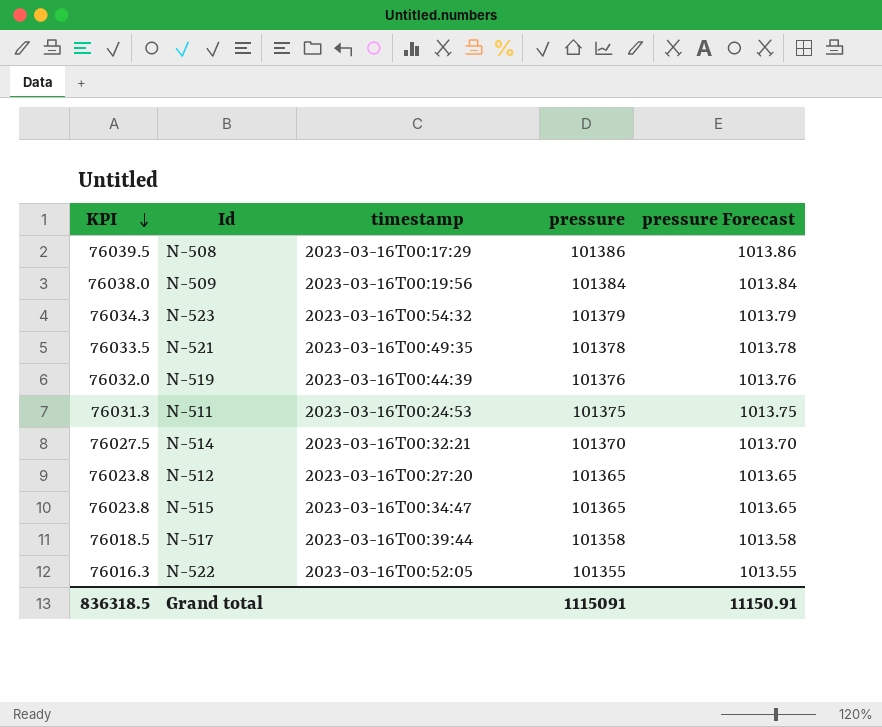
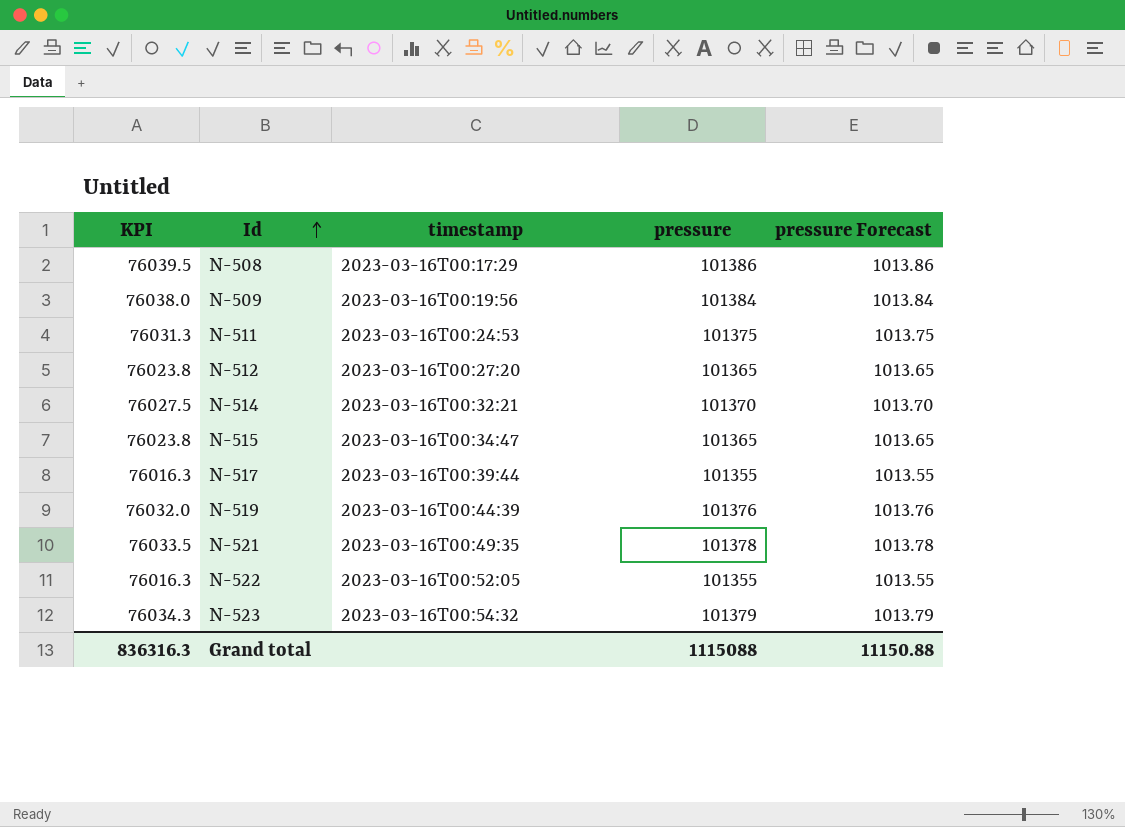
row order: KPI descending -> Id ascending
N-517 | KPI: 76018.5 -> 76016.3
N-517 | pressure: 101358 -> 101355
N-517 | pressure Forecast: 1013.58 -> 1013.55
Grand total | KPI: 836318.5 -> 836316.3
Grand total | pressure: 1115091 -> 1115088
Grand total | pressure Forecast: 11150.91 -> 11150.88

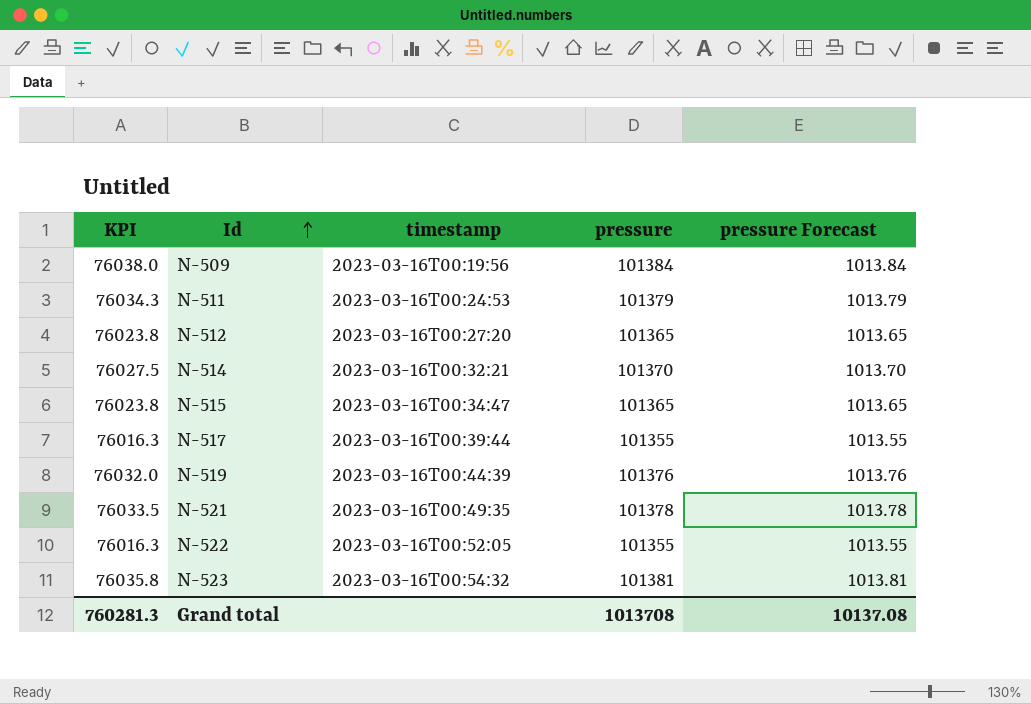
row N-508: 76039.5 | 2023-03-16T00:17:29 | 101386 | 1013.86 -> none
N-511 | KPI: 76031.3 -> 76034.3
N-511 | pressure: 101375 -> 101379
N-511 | pressure Forecast: 1013.75 -> 1013.79
N-523 | KPI: 76034.3 -> 76035.8
N-523 | pressure: 101379 -> 101381
N-523 | pressure Forecast: 1013.79 -> 1013.81
Grand total | KPI: 836316.3 -> 760281.3
Grand total | pressure: 1115088 -> 1013708
Grand total | pressure Forecast: 11150.88 -> 10137.08

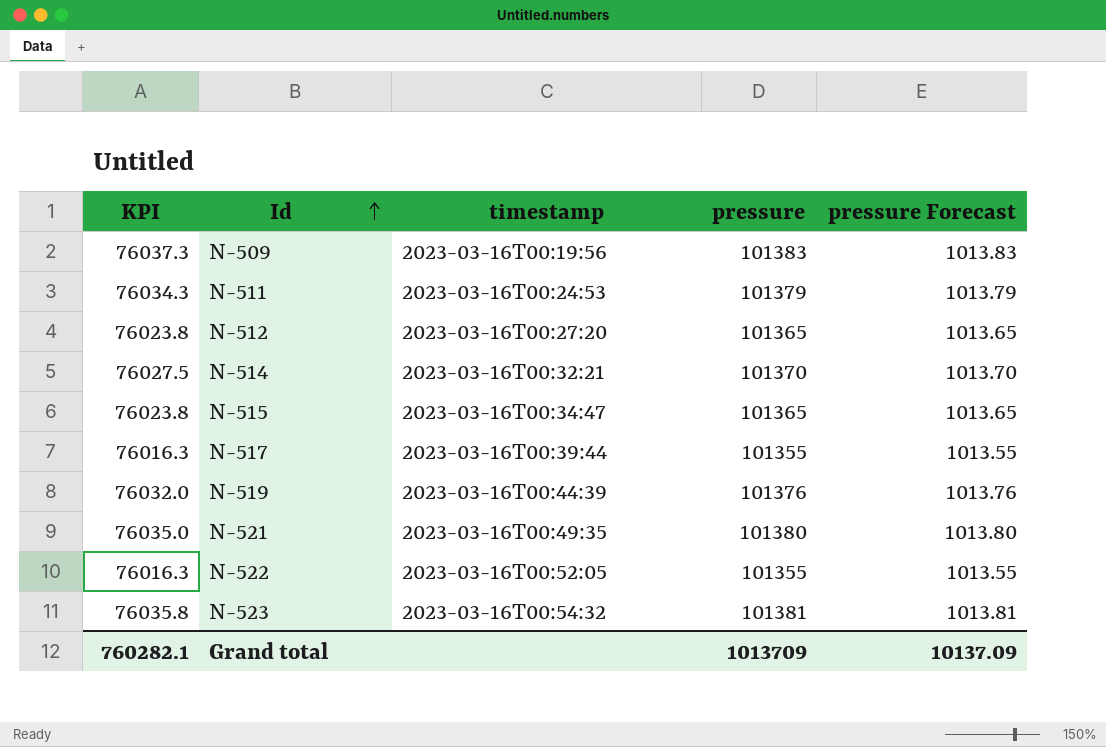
N-509 | KPI: 76038.0 -> 76037.3
N-509 | pressure: 101384 -> 101383
N-509 | pressure Forecast: 1013.84 -> 1013.83
N-521 | KPI: 76033.5 -> 76035.0
N-521 | pressure: 101378 -> 101380
N-521 | pressure Forecast: 1013.78 -> 1013.80
Grand total | KPI: 760281.3 -> 760282.1
Grand total | pressure: 1013708 -> 1013709
Grand total | pressure Forecast: 10137.08 -> 10137.09

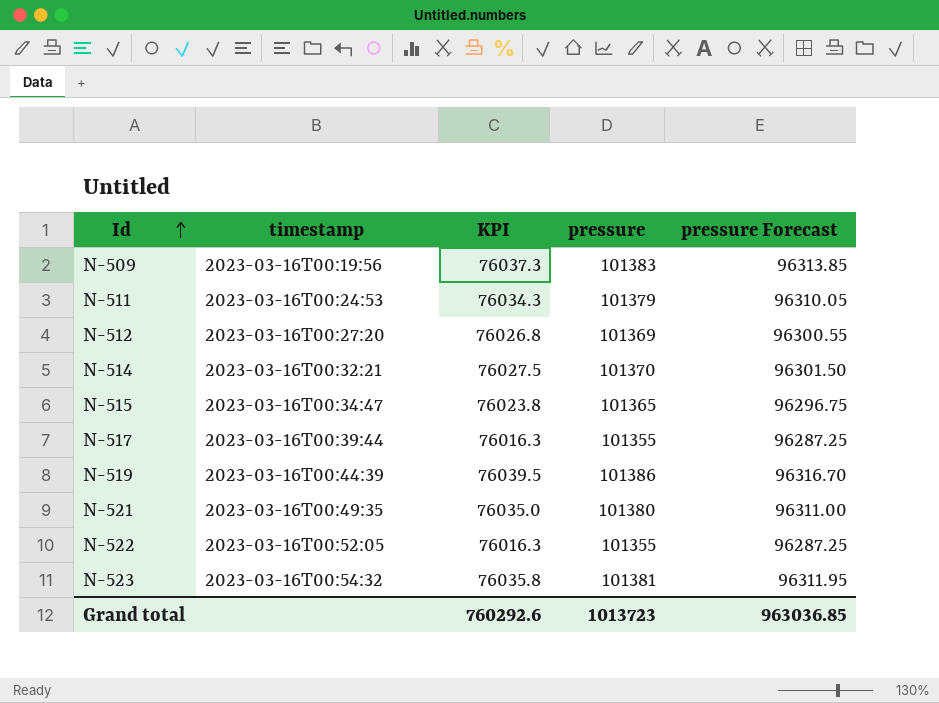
column KPI | position: 1 -> 3
column pressure Forecast | formula: [pressure] * 0.01 -> [pressure] * 0.95
N-512 | KPI: 76023.8 -> 76026.8
N-512 | pressure: 101365 -> 101369
N-519 | KPI: 76032.0 -> 76039.5
N-519 | pressure: 101376 -> 101386
Grand total | KPI: 760282.1 -> 760292.6
Grand total | pressure: 1013709 -> 1013723
Grand total | pressure Forecast: 10137.09 -> 963036.85

